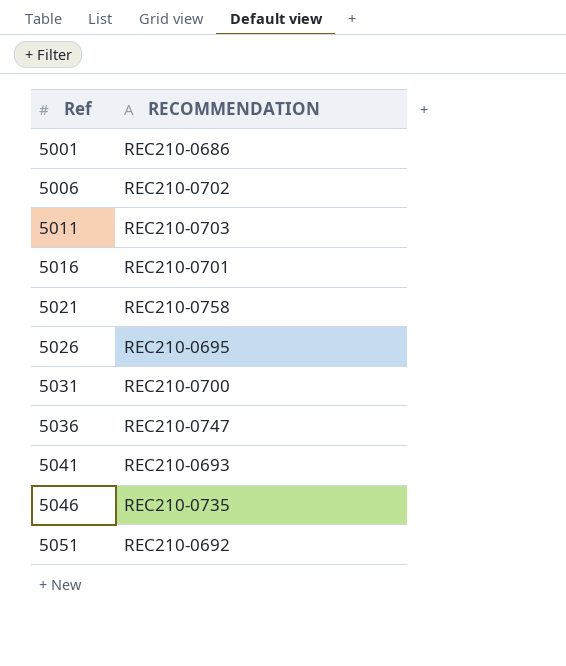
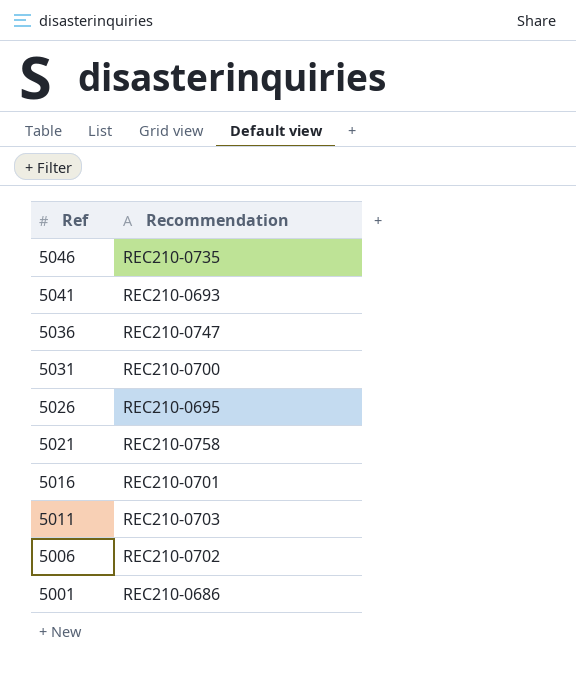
row order: Ref ascending -> Ref descending
column name: RECOMMENDATION -> Recommendation
row 5051: REC210-0692 -> none

